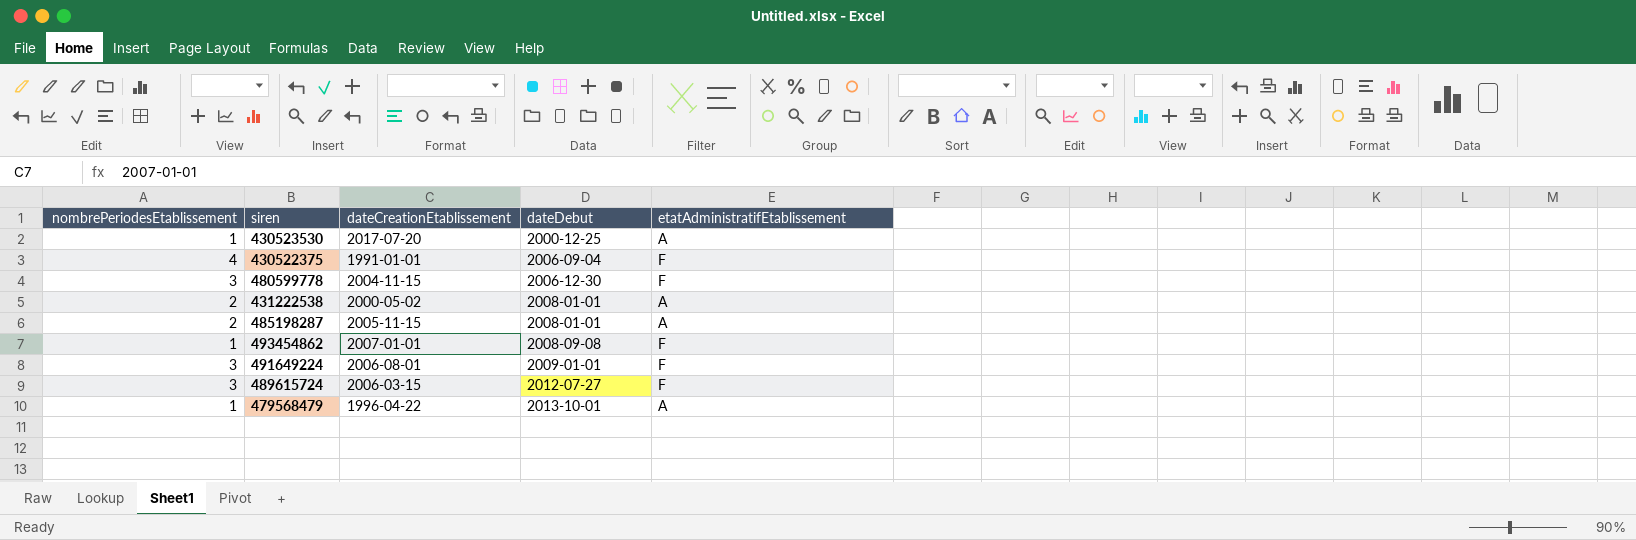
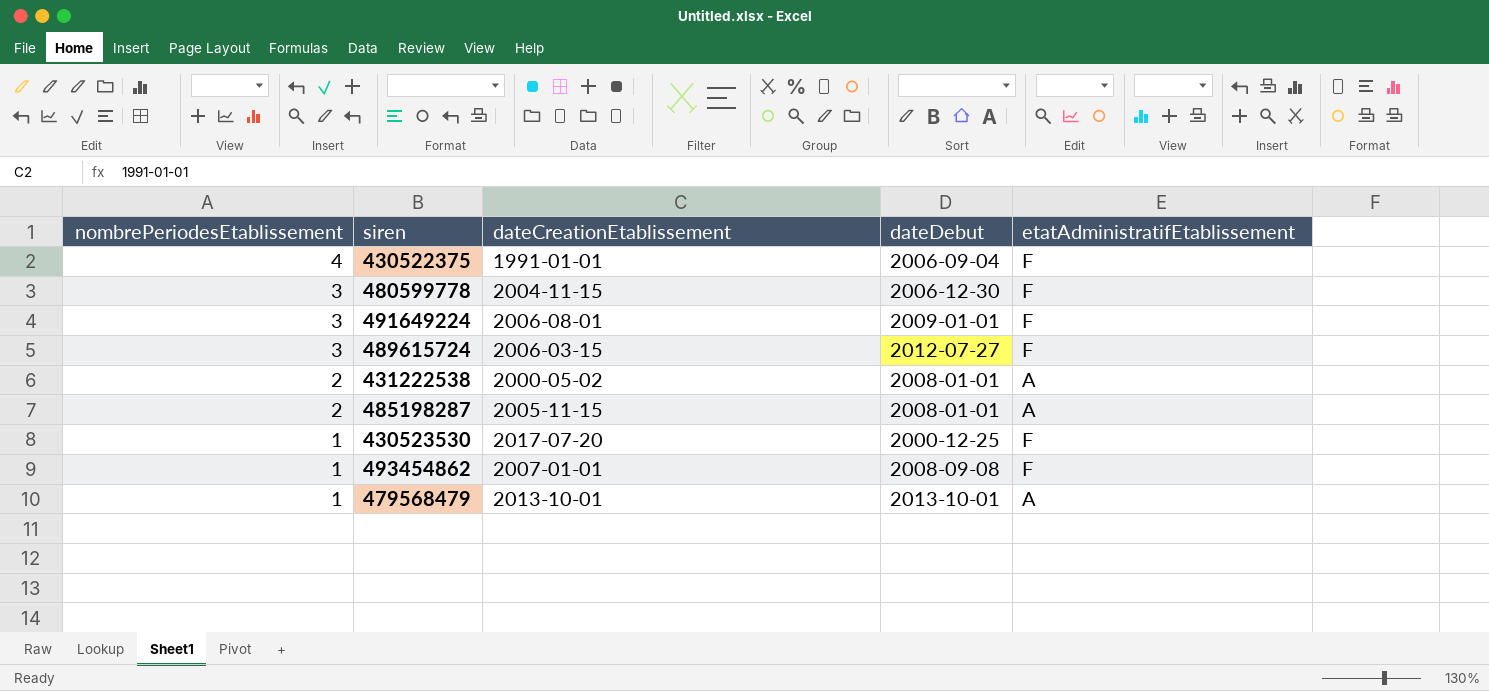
row order: dateDebut ascending -> nombrePeriodesEtablissement descending
430523530 | etatAdministratifEtablissement: A -> F
479568479 | dateCreationEtablissement: 1996-04-22 -> 2013-10-01

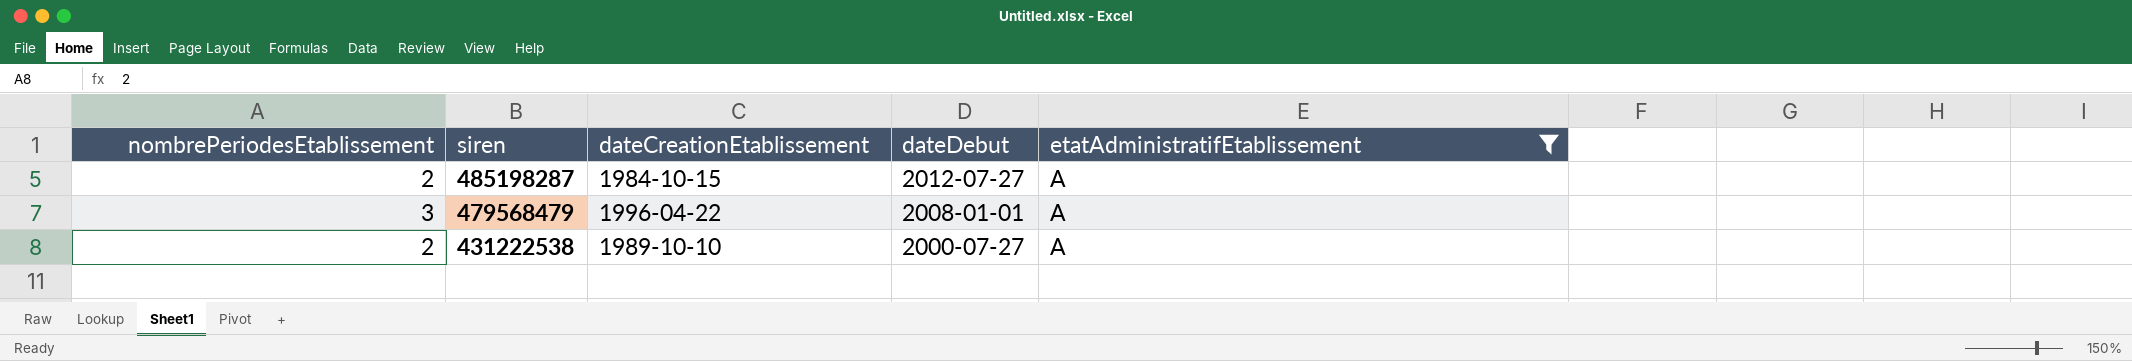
filter: none -> etatAdministratifEtablissement = A
row order: nombrePeriodesEtablissement descending -> siren descending
485198287 | dateCreationEtablissement: 2005-11-15 -> 1984-10-15
485198287 | dateDebut: 2008-01-01 -> 2012-07-27
479568479 | nombrePeriodesEtablissement: 1 -> 3
479568479 | dateCreationEtablissement: 2013-10-01 -> 1996-04-22
479568479 | dateDebut: 2013-10-01 -> 2008-01-01
431222538 | dateCreationEtablissement: 2000-05-02 -> 1989-10-10
431222538 | dateDebut: 2008-01-01 -> 2000-07-27

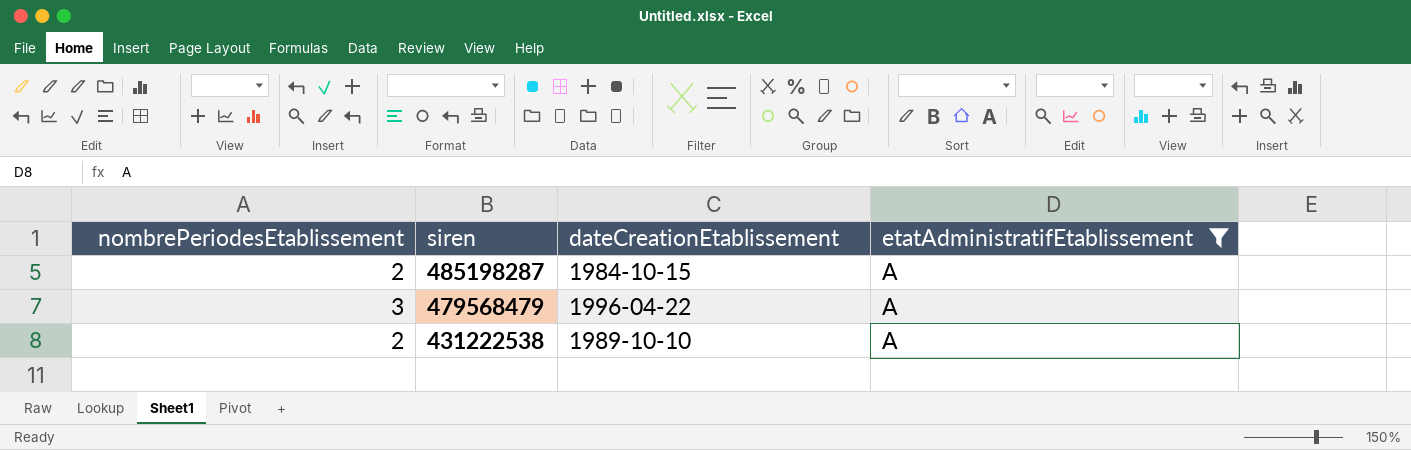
column dateDebut | position: 4 -> none

